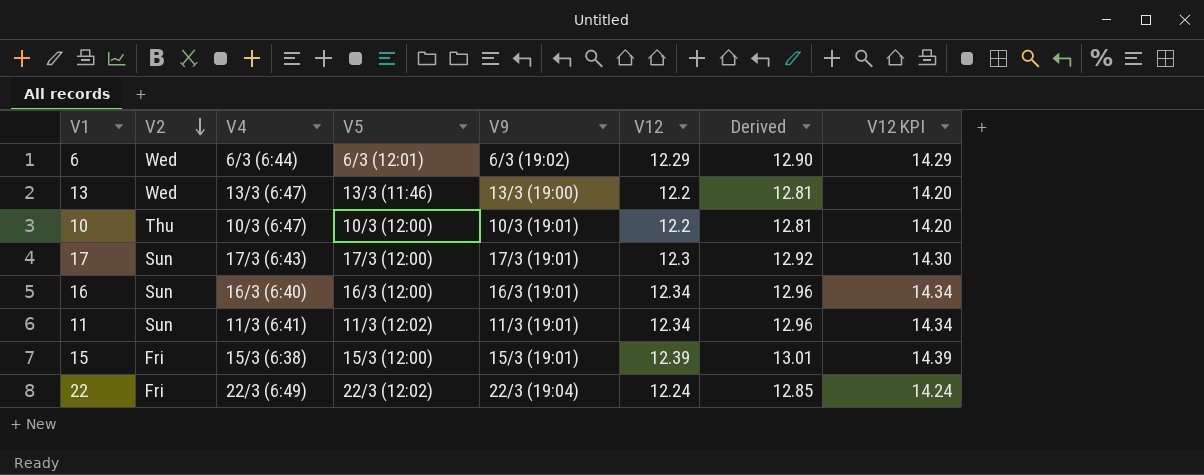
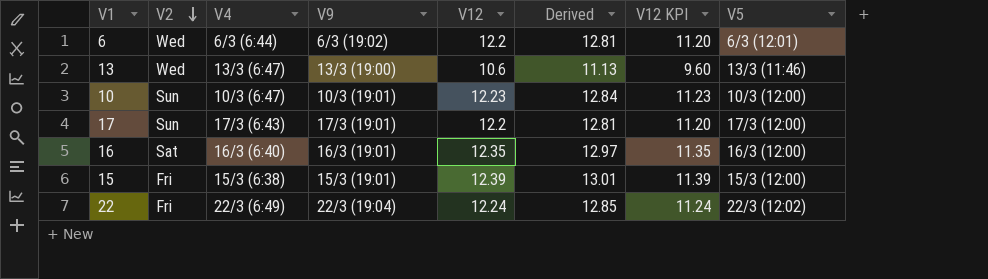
column V12 KPI | formula: [V12] + 2 -> [V12] - 1
column V5 | position: 4 -> 8
row 11: Sun | 11/3 (6:41) | 11/3 (12:02) | 11/3 (19:01) | 12.34 | 12.96 | 14.34 -> none
6 | V12: 12.29 -> 12.2
6 | Derived: 12.90 -> 12.81
13 | V12: 12.2 -> 10.6
13 | Derived: 12.81 -> 11.13
10 | V2: Thu -> Sun
10 | V12: 12.2 -> 12.23
10 | Derived: 12.81 -> 12.84
17 | V12: 12.3 -> 12.2
17 | Derived: 12.92 -> 12.81
16 | V2: Sun -> Sat
16 | V12: 12.34 -> 12.35
16 | Derived: 12.96 -> 12.97

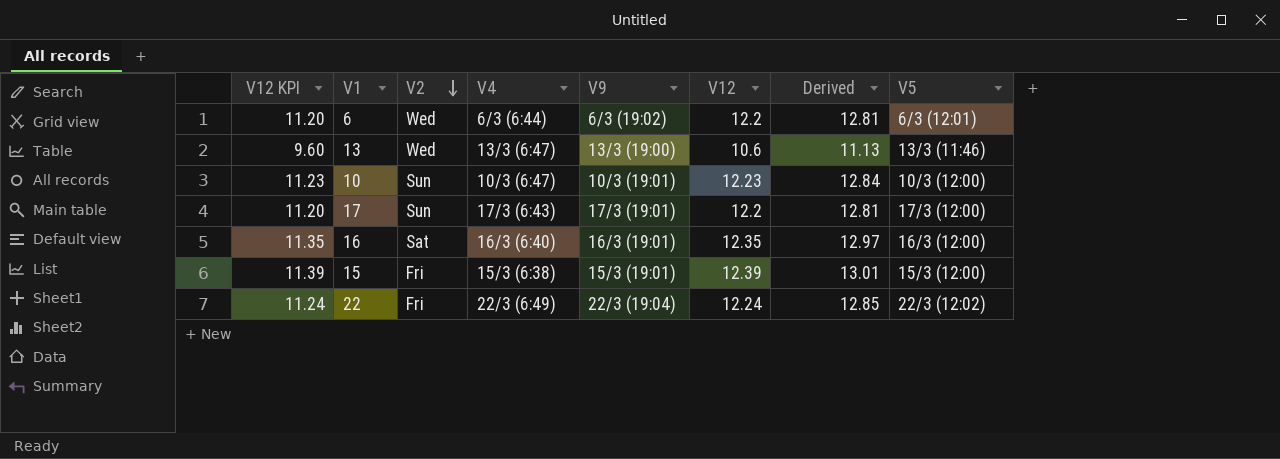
column V12 KPI | position: 7 -> 1

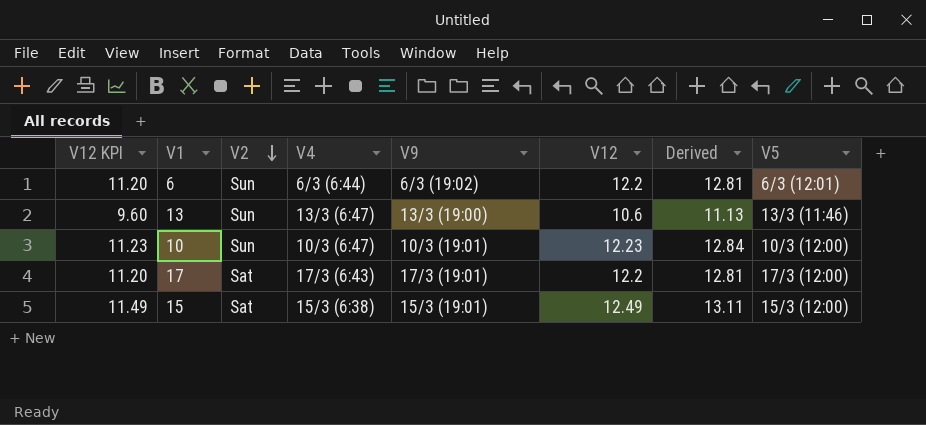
row 16: 11.35 | Sat | 16/3 (6:40) | 16/3 (19:01) | 12.35 | 12.97 | 16/3 (12:00) -> none
row 22: 11.24 | Fri | 22/3 (6:49) | 22/3 (19:04) | 12.24 | 12.85 | 22/3 (12:02) -> none
6 | V2: Wed -> Sun
13 | V2: Wed -> Sun
17 | V2: Sun -> Sat
15 | V12 KPI: 11.39 -> 11.49
15 | V2: Fri -> Sat
15 | V12: 12.39 -> 12.49
15 | Derived: 13.01 -> 13.11

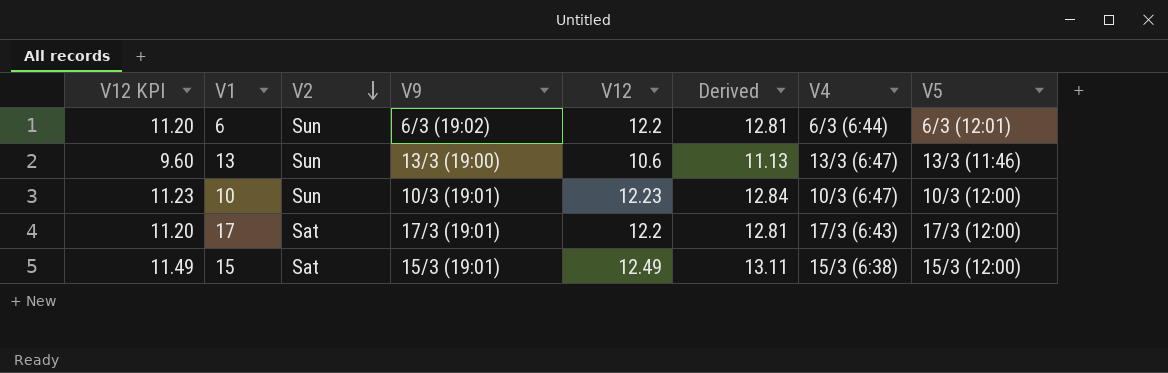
column V4 | position: 4 -> 7

